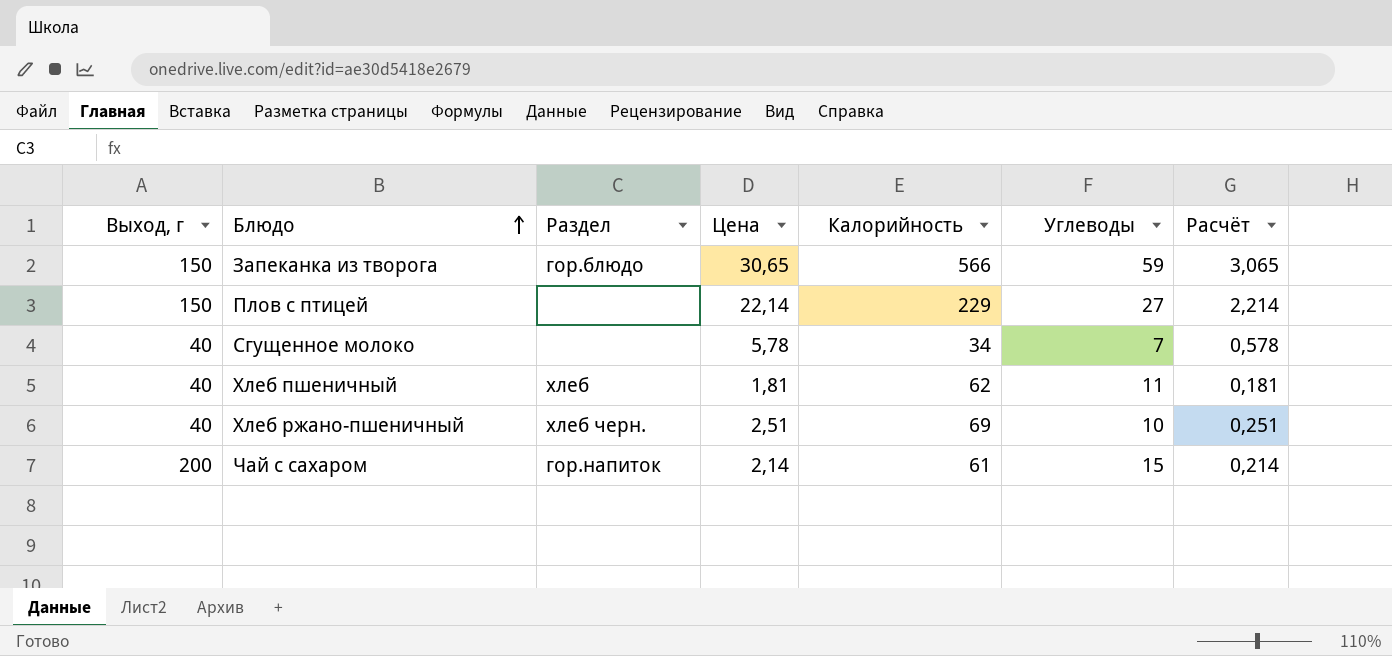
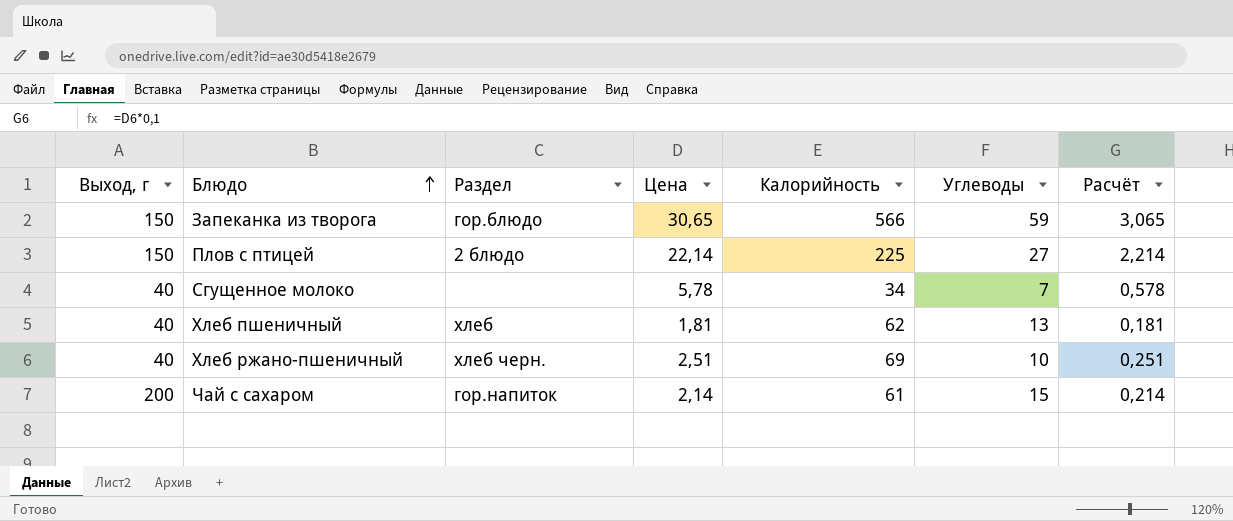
Плов с птицей | Раздел: none -> 2 блюдо
Плов с птицей | Калорийность: 229 -> 225
Хлеб пшеничный | Углеводы: 11 -> 13

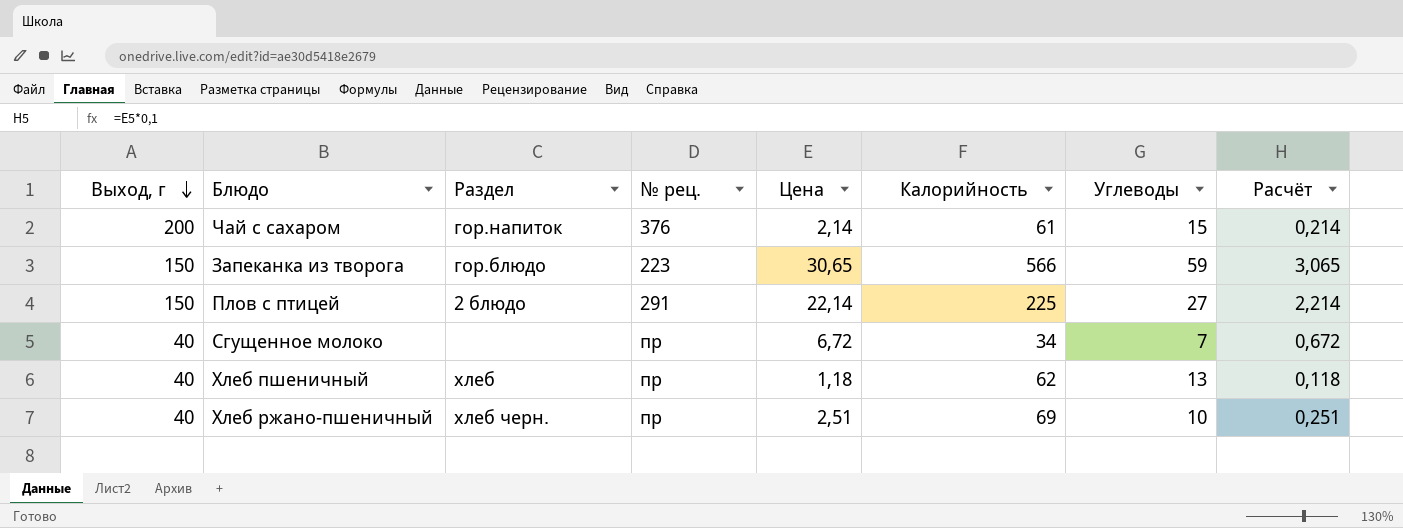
row order: Блюдо ascending -> Выход, г descending
column № рец. | position: none -> 4
Сгущенное молоко | Цена: 5,78 -> 6,72
Сгущенное молоко | Расчёт: 0,578 -> 0,672
Хлеб пшеничный | Цена: 1,81 -> 1,18
Хлеб пшеничный | Расчёт: 0,181 -> 0,118

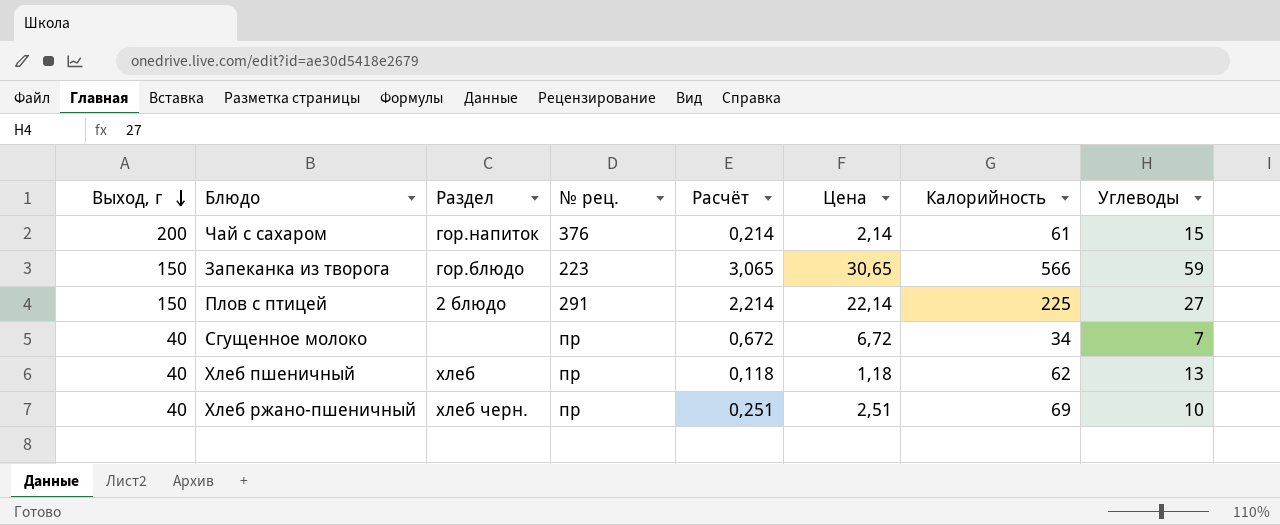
column Расчёт | position: 8 -> 5

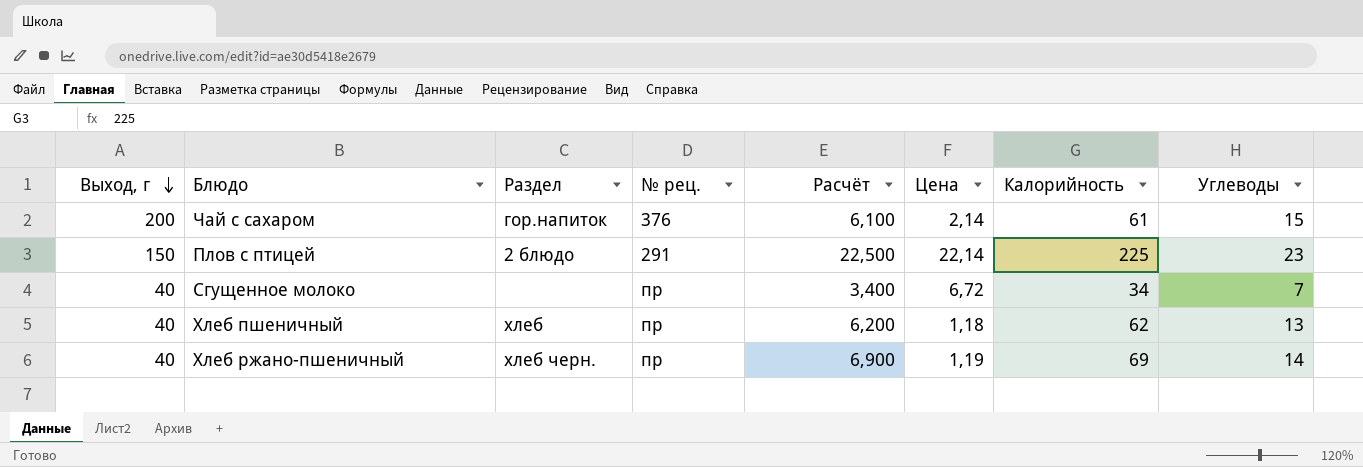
column Расчёт | formula: [Цена] * 0,1 -> [Калорийность] * 0,1
row Запеканка из творога: 150 | гор.блюдо | 223 | 3,065 | 30,65 | 566 | 59 -> none
Плов с птицей | Углеводы: 27 -> 23
Хлеб ржано-пшеничный | Цена: 2,51 -> 1,19
Хлеб ржано-пшеничный | Углеводы: 10 -> 14

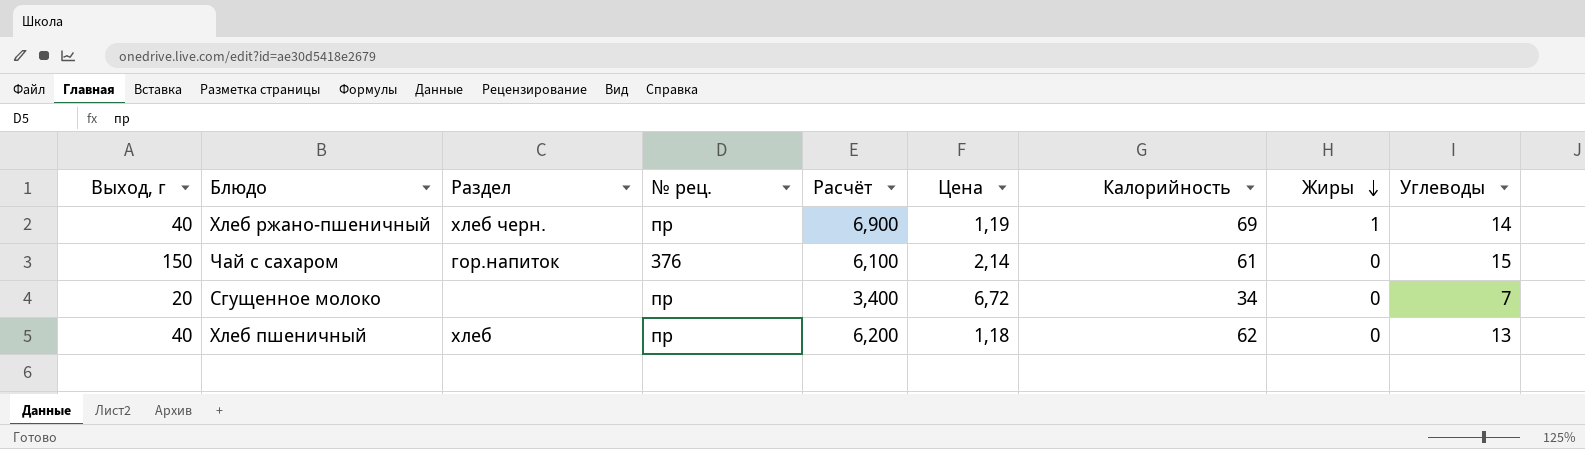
row order: Выход, г descending -> Жиры descending
column Жиры | position: none -> 8
row Плов с птицей: 150 | 2 блюдо | 291 | 22,500 | 22,14 | 225 | 23 -> none
Чай с сахаром | Выход, г: 200 -> 150
Сгущенное молоко | Выход, г: 40 -> 20

